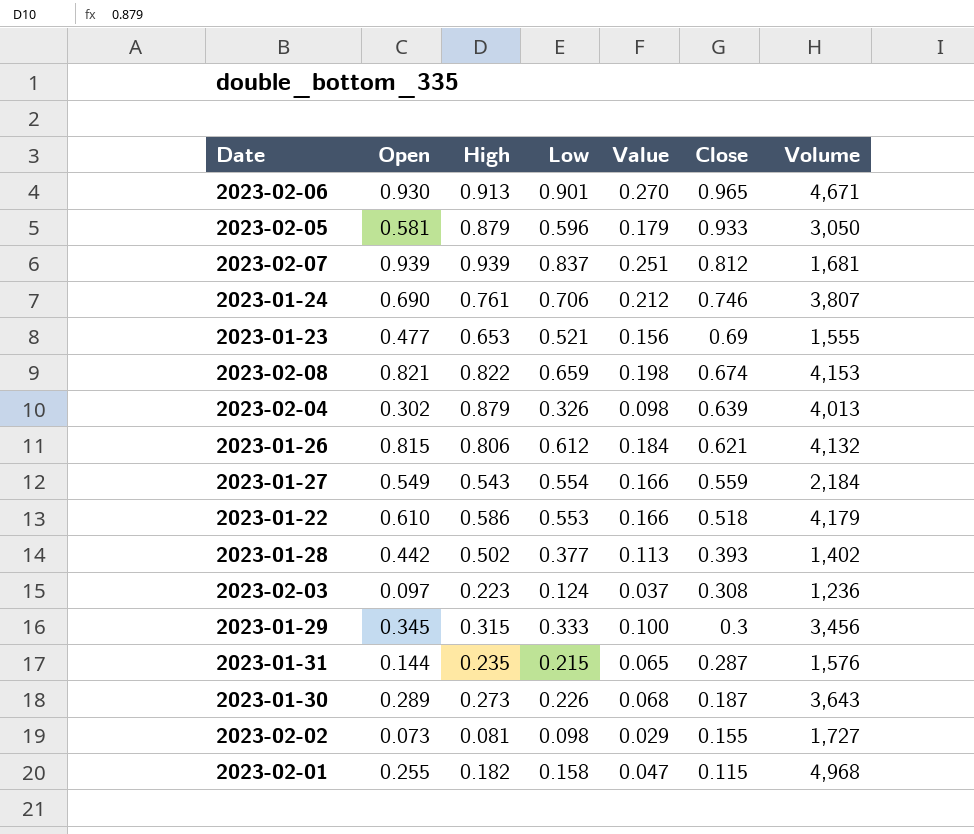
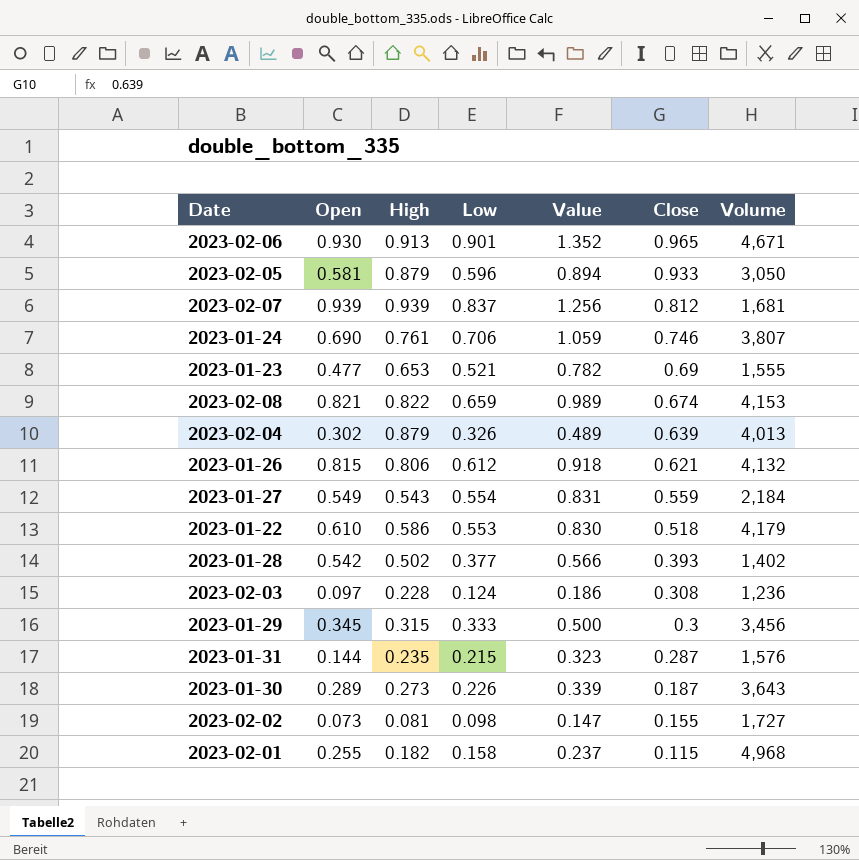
column Value | formula: [Low] * 0.3 -> [Low] * 1.5
2023-01-28 | Open: 0.442 -> 0.542
2023-02-03 | High: 0.223 -> 0.228

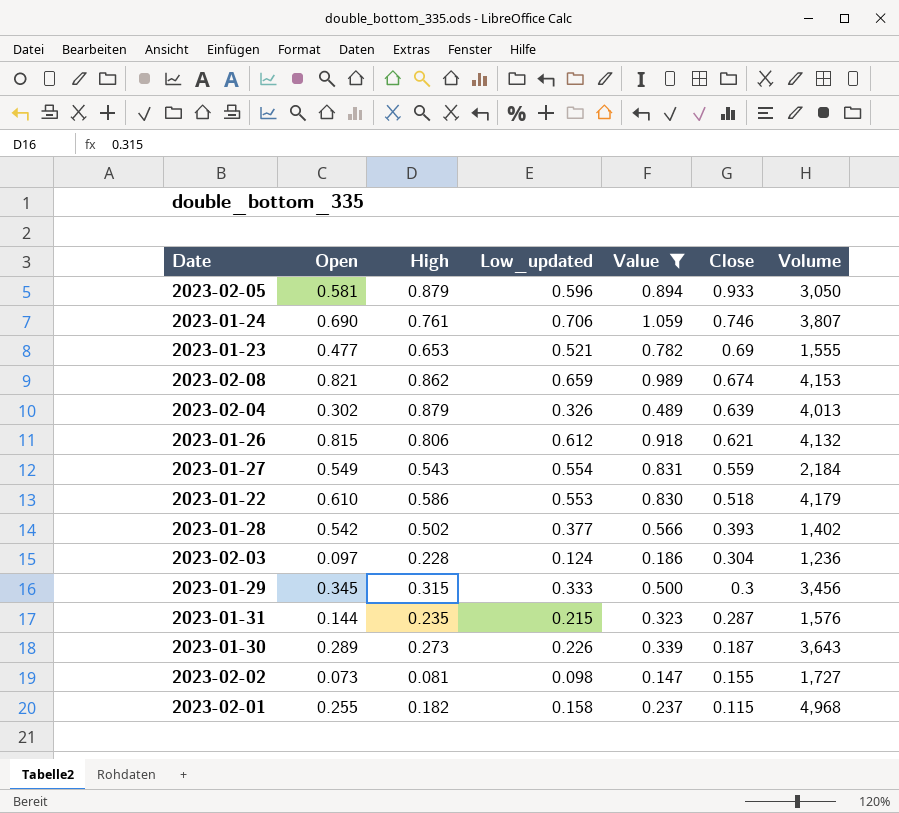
filter: none -> Value <= 1.059
column name: Low -> Low_updated
2023-02-08 | High: 0.822 -> 0.862
2023-02-03 | Close: 0.308 -> 0.304

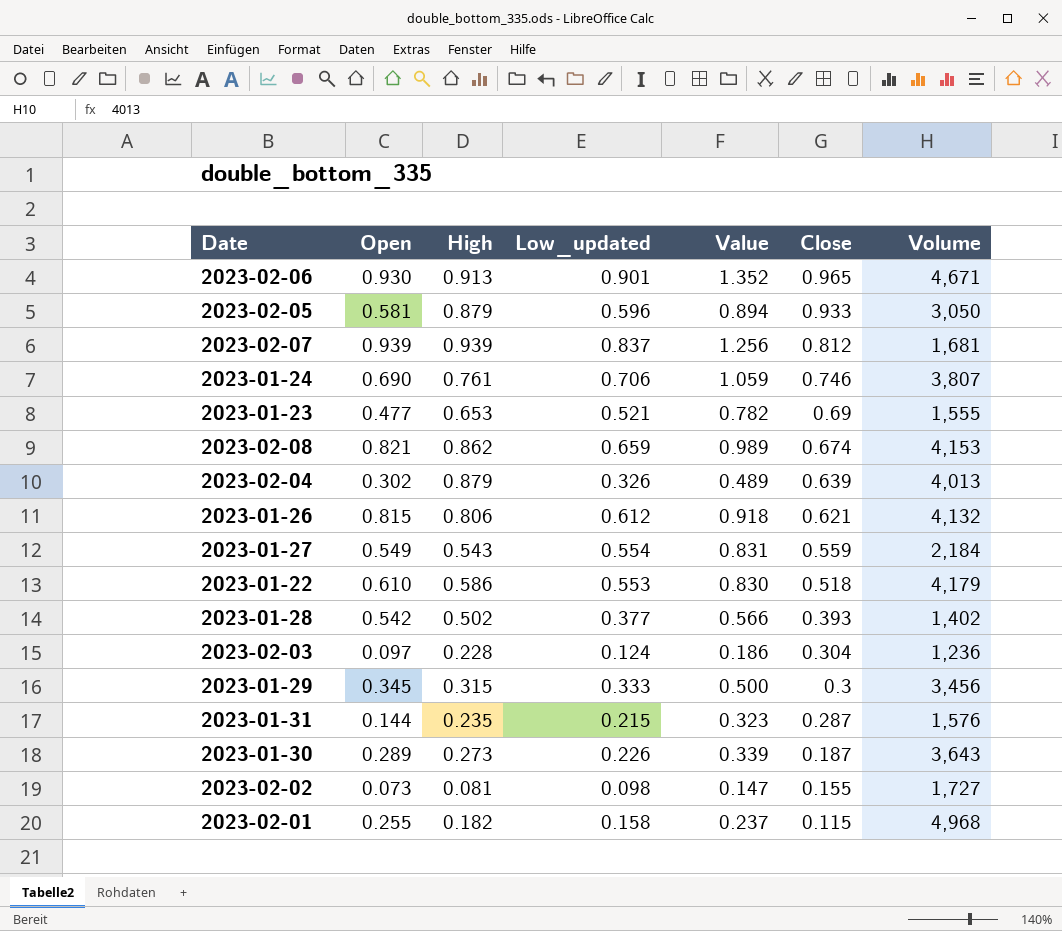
filter: Value <= 1.059 -> none

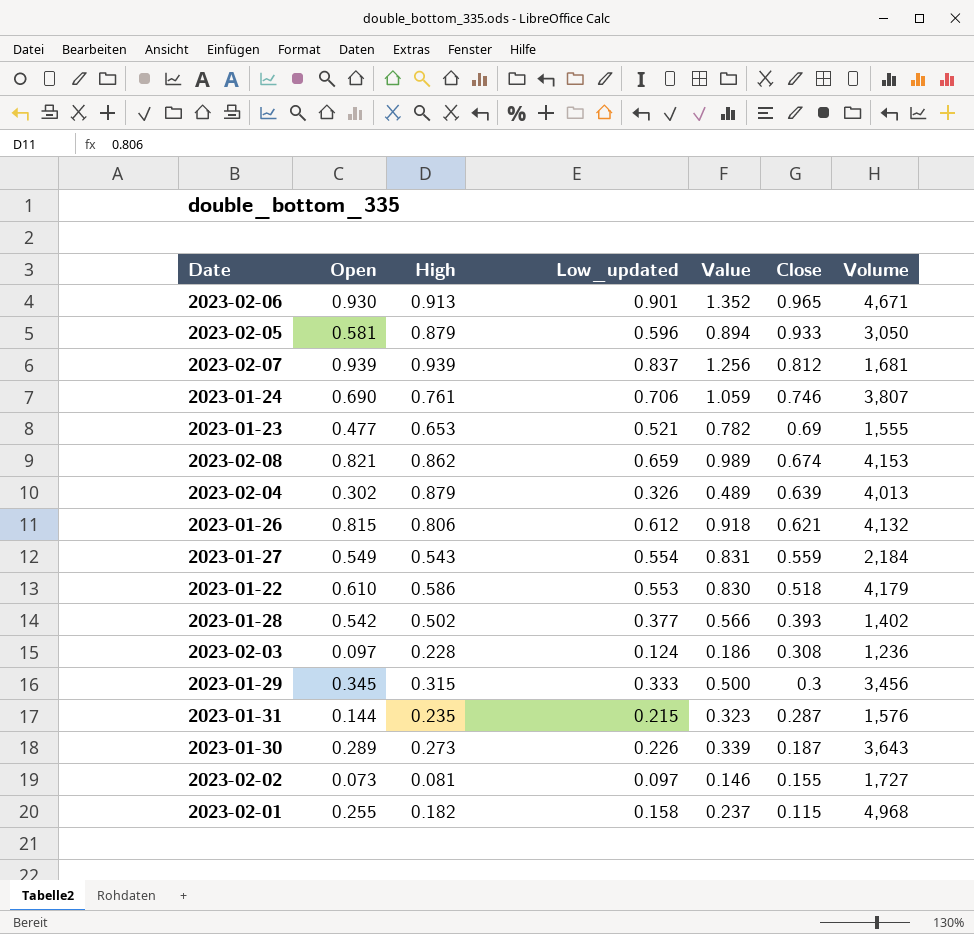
2023-02-03 | Close: 0.304 -> 0.308
2023-02-02 | Low_updated: 0.098 -> 0.097
2023-02-02 | Value: 0.147 -> 0.146

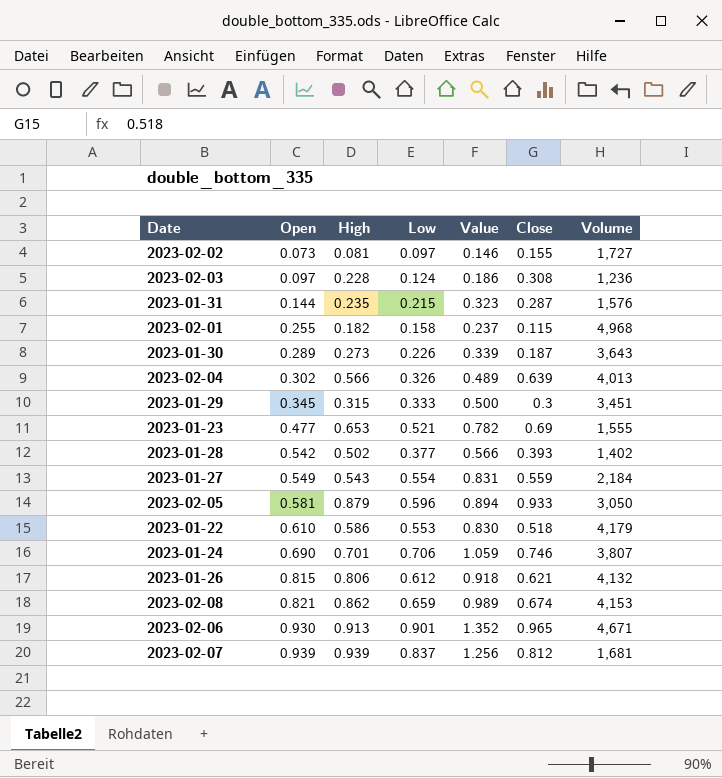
row order: Close descending -> Open ascending
column name: Low_updated -> Low
2023-02-04 | High: 0.879 -> 0.566
2023-01-29 | Volume: 3,456 -> 3,451
2023-01-24 | High: 0.761 -> 0.701

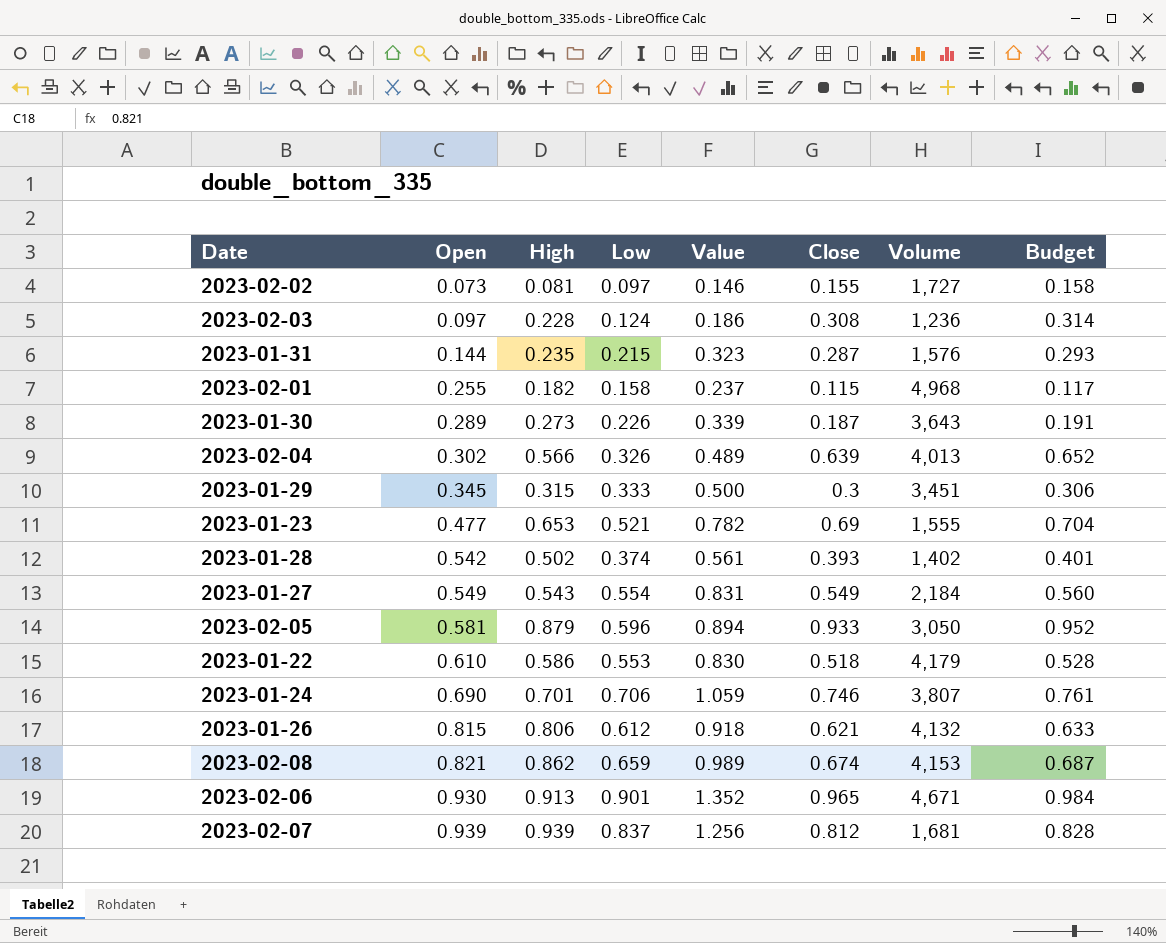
column Budget | formula: none -> [Close] * 1.02
2023-01-28 | Low: 0.377 -> 0.374
2023-01-28 | Value: 0.566 -> 0.561
2023-01-27 | Close: 0.559 -> 0.549

